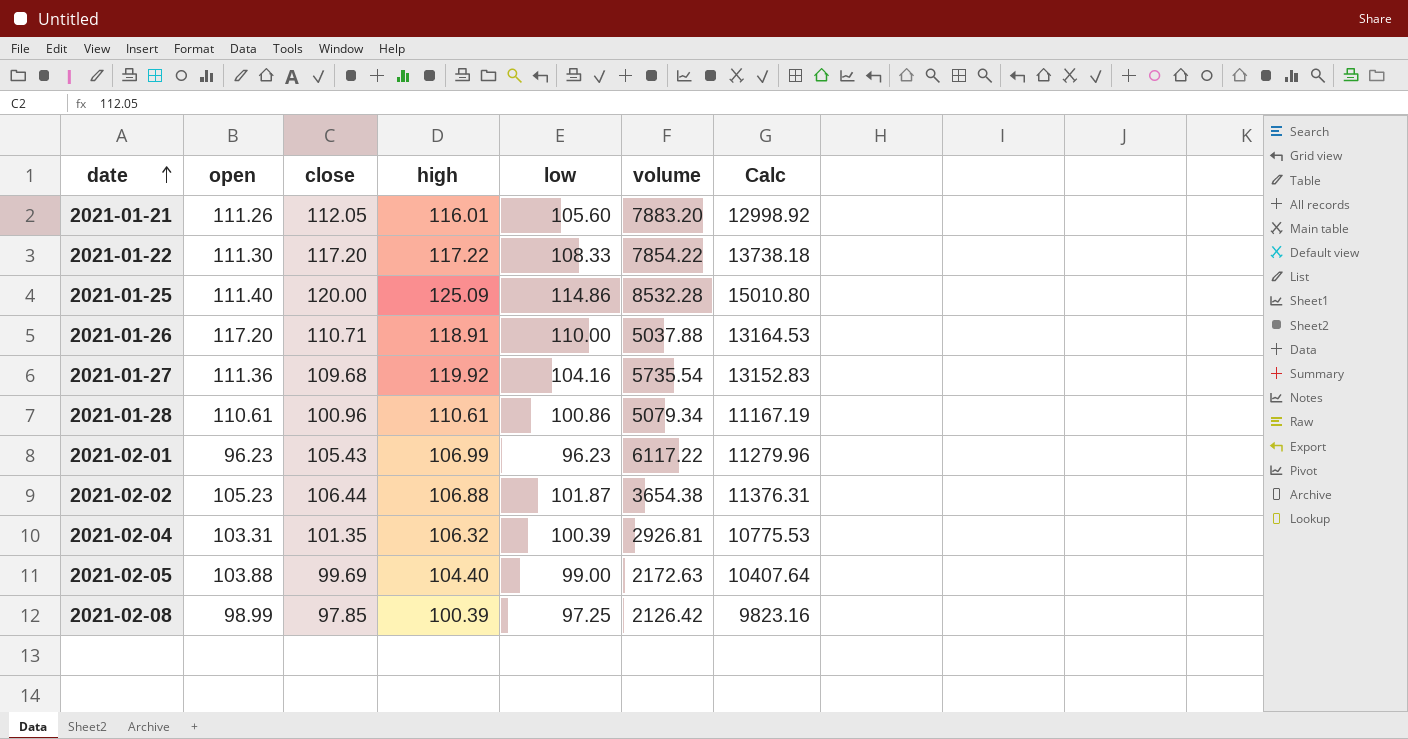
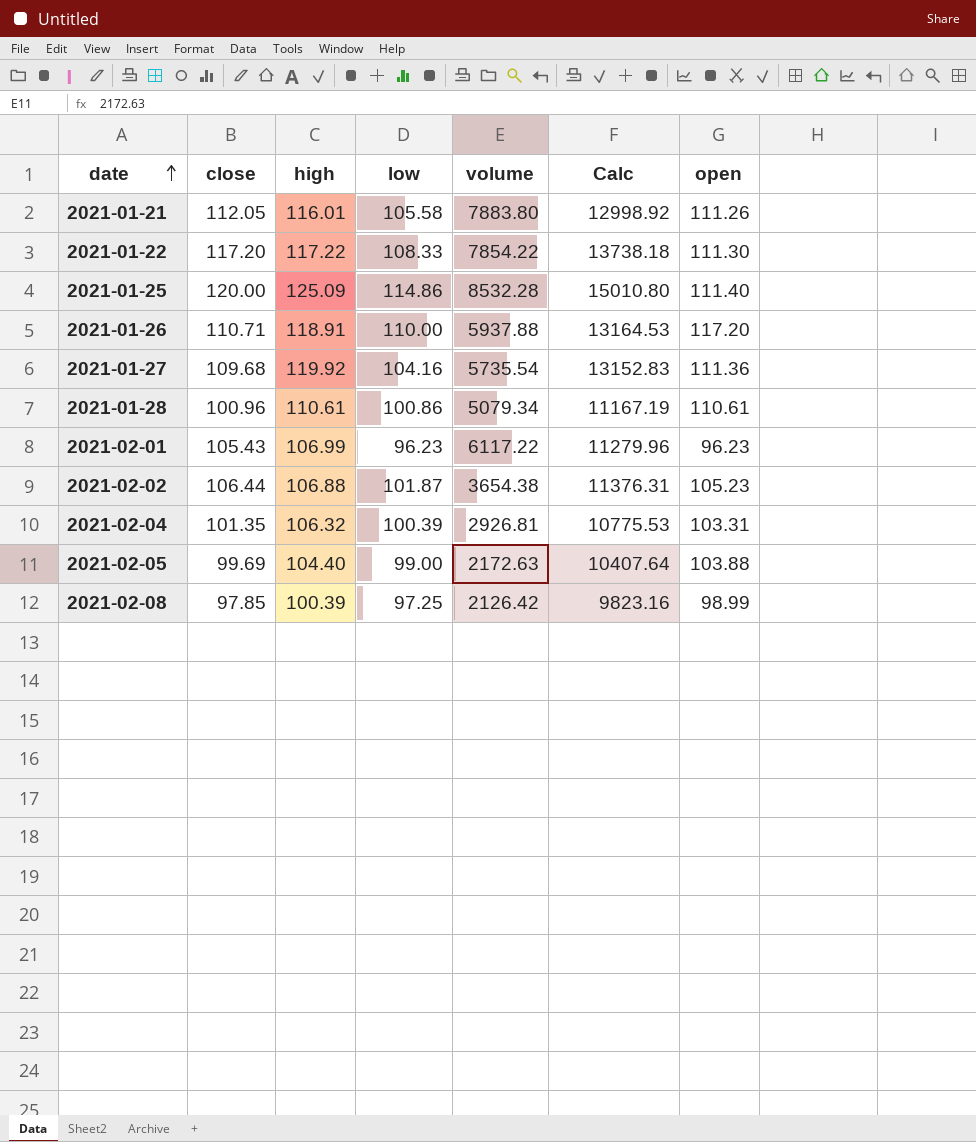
column open | position: 2 -> 7
2021-01-21 | low: 105.60 -> 105.58
2021-01-21 | volume: 7883.20 -> 7883.80
2021-01-26 | volume: 5037.88 -> 5937.88

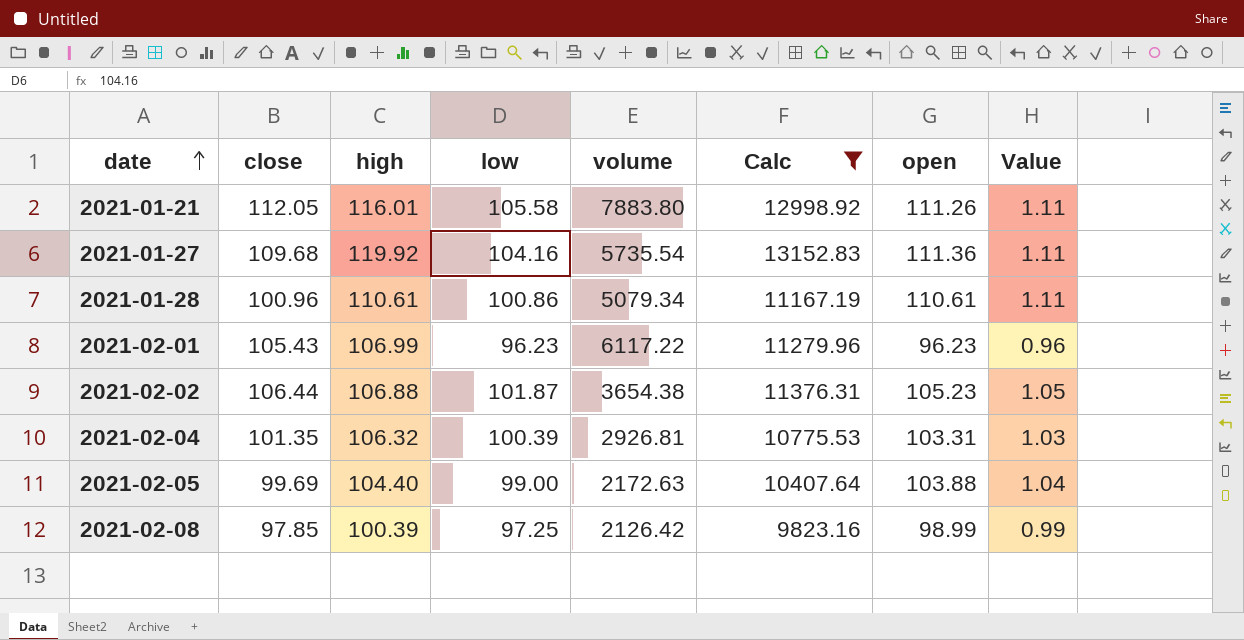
filter: none -> Calc <= 13152.83
column Value | formula: none -> [open] * 0.01

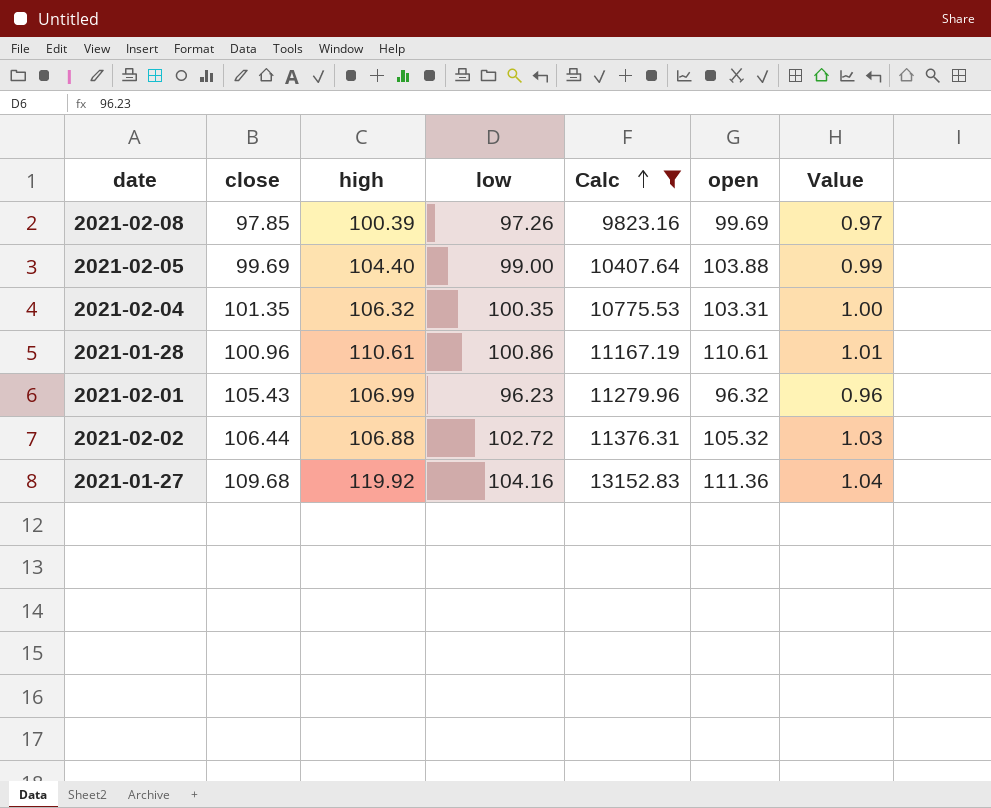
row order: date ascending -> Calc ascending
column volume | position: 5 -> none
column Value | formula: [open] * 0.01 -> [low] * 0.01
row 2021-01-21: 112.05 | 116.01 | 105.58 | 7883.80 | 12998.92 | 111.26 | 1.11 -> none
2021-02-08 | low: 97.25 -> 97.26
2021-02-08 | open: 98.99 -> 99.69
2021-02-04 | low: 100.39 -> 100.35
2021-02-01 | open: 96.23 -> 96.32
2021-02-02 | low: 101.87 -> 102.72
2021-02-02 | open: 105.23 -> 105.32

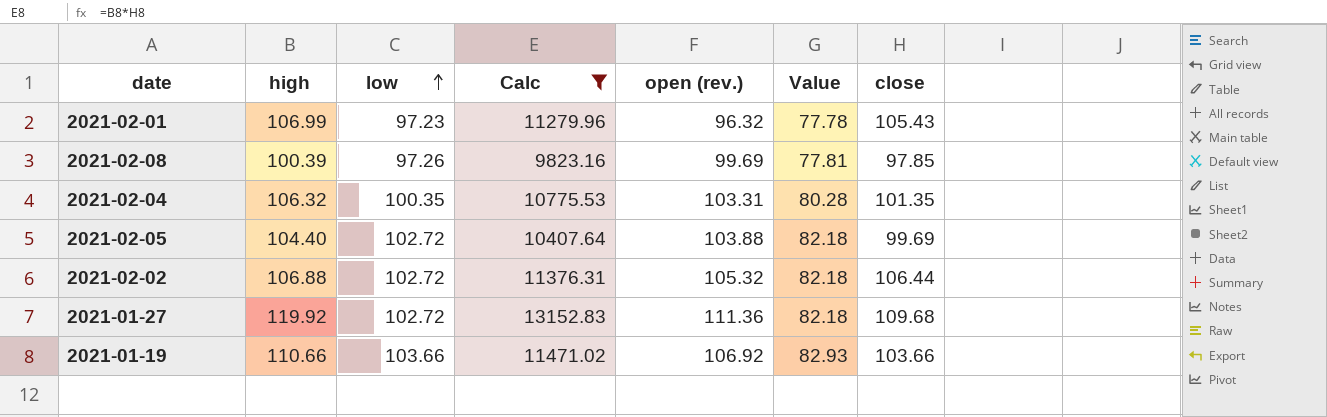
row order: Calc ascending -> low ascending
column name: open -> open (rev.)
column Value | formula: [low] * 0.01 -> [low] * 0.8
column close | position: 2 -> 7
row 2021-01-28: 100.96 | 110.61 | 100.86 | 11167.19 | 110.61 | 1.01 -> none
2021-02-01 | low: 96.23 -> 97.23
2021-02-05 | low: 99.00 -> 102.72
2021-01-27 | low: 104.16 -> 102.72
row 2021-01-19: none -> 110.66 | 103.66 | 11471.02 | 106.92 | 82.93 | 103.66

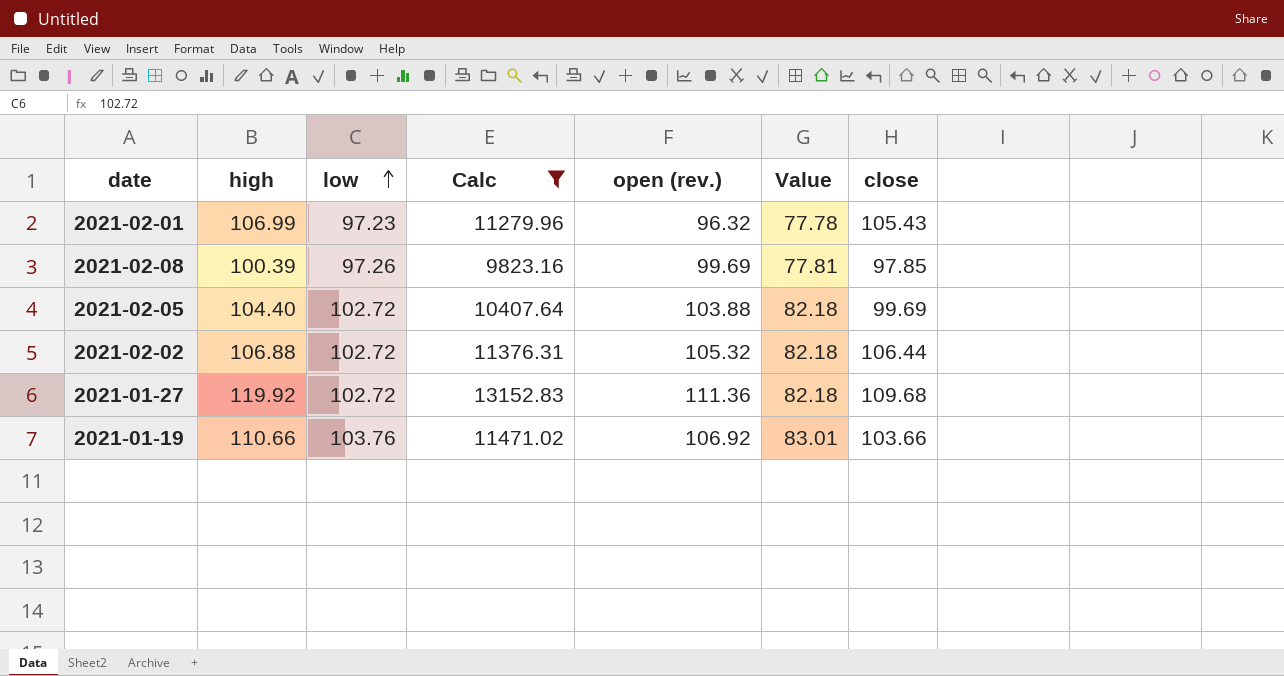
row 2021-02-04: 106.32 | 100.35 | 10775.53 | 103.31 | 80.28 | 101.35 -> none
2021-01-19 | low: 103.66 -> 103.76
2021-01-19 | Value: 82.93 -> 83.01

